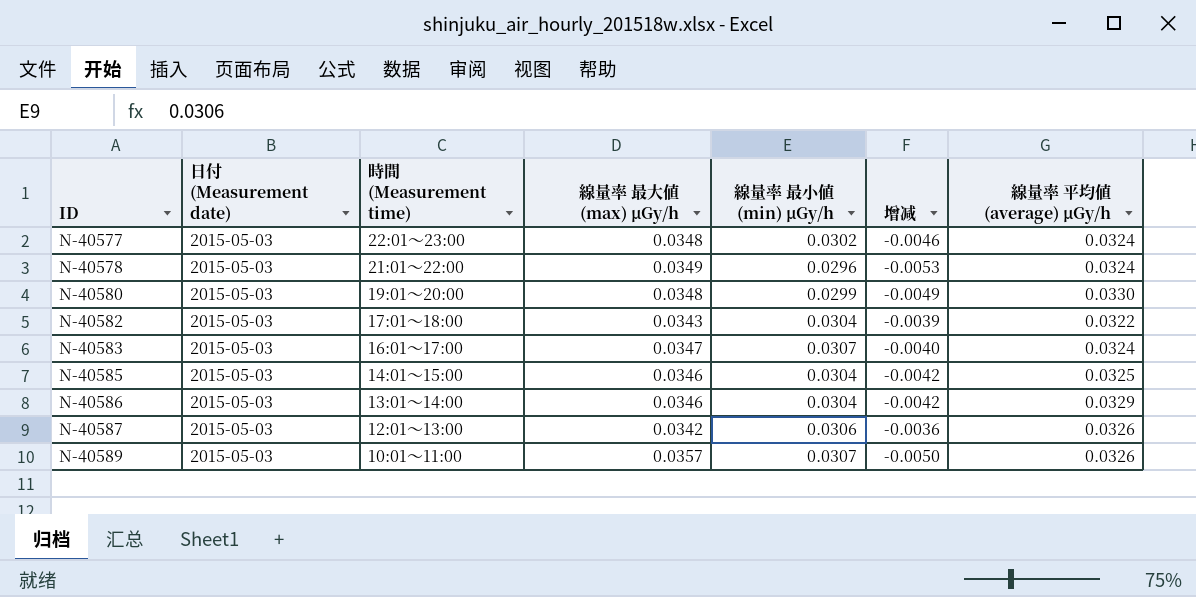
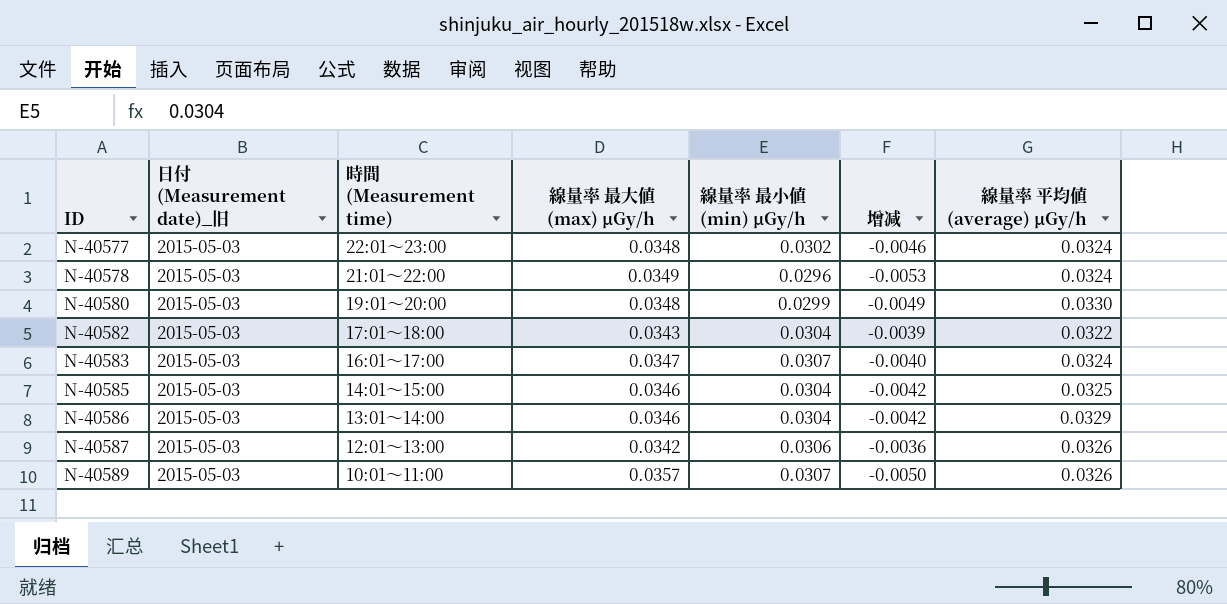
column name: 日付 (Measurement date) -> 日付 (Measurement date)_旧

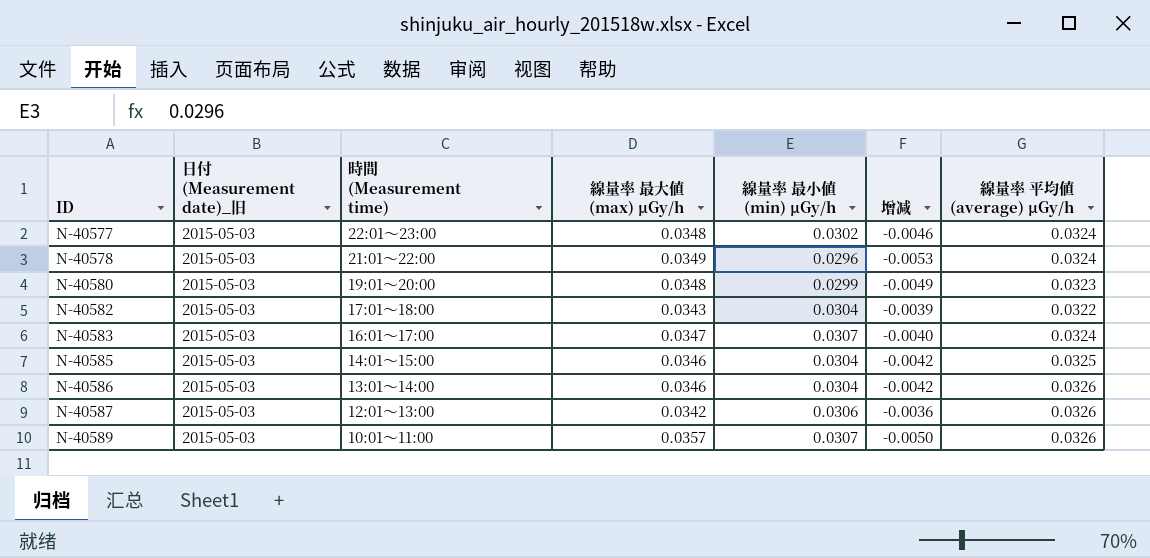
N-40580 | 線量率 平均値 (average) μGy/h: 0.0330 -> 0.0323
N-40586 | 線量率 平均値 (average) μGy/h: 0.0329 -> 0.0326

